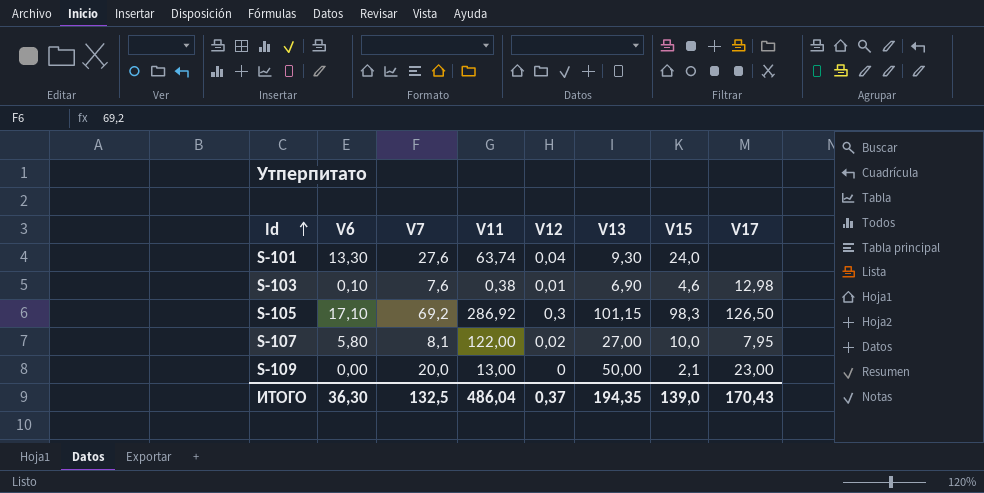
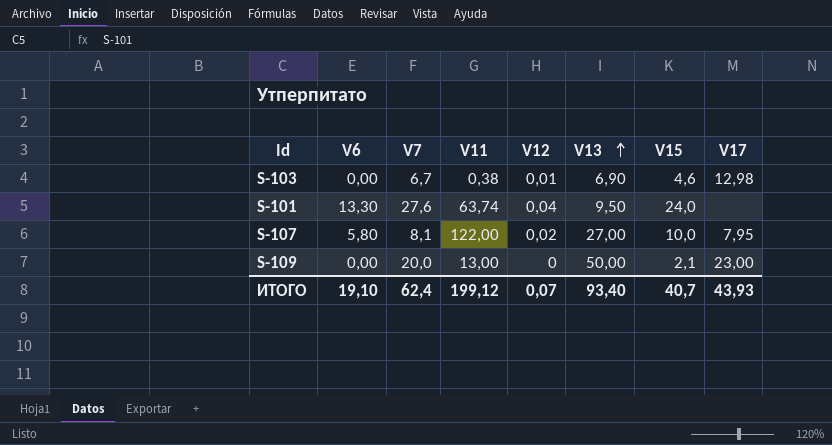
row order: Id ascending -> V13 ascending
row S-105: 17,10 | 69,2 | 286,92 | 0,3 | 101,15 | 98,3 | 126,50 -> none
S-103 | V6: 0,10 -> 0,00
S-103 | V7: 7,6 -> 6,7
S-101 | V13: 9,30 -> 9,50
ИТОГО | V6: 36,30 -> 19,10
ИТОГО | V7: 132,5 -> 62,4
ИТОГО | V11: 486,04 -> 199,12
ИТОГО | V12: 0,37 -> 0,07
ИТОГО | V13: 194,35 -> 93,40
ИТОГО | V15: 139,0 -> 40,7
ИТОГО | V17: 170,43 -> 43,93

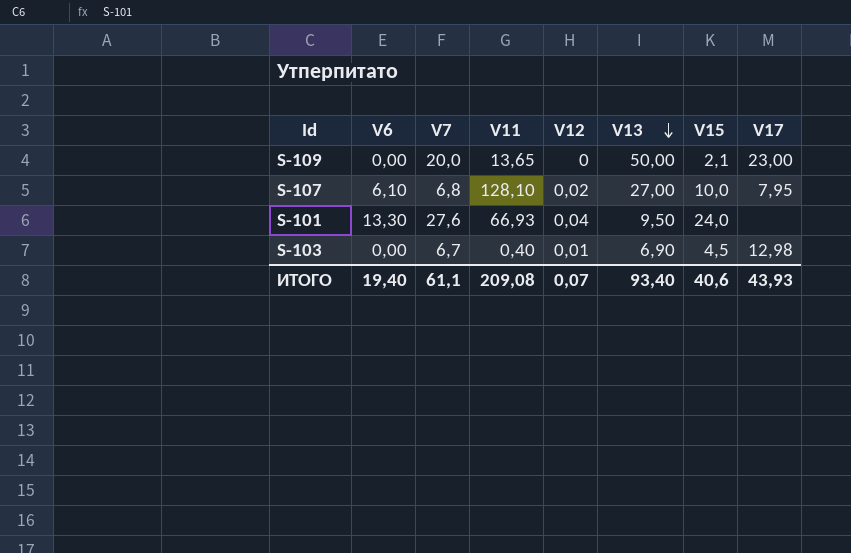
row order: V13 ascending -> V13 descending
S-109 | V11: 13,00 -> 13,65
S-107 | V6: 5,80 -> 6,10
S-107 | V7: 8,1 -> 6,8
S-107 | V11: 122,00 -> 128,10
S-101 | V11: 63,74 -> 66,93
S-103 | V11: 0,38 -> 0,40
S-103 | V15: 4,6 -> 4,5
ИТОГО | V6: 19,10 -> 19,40
ИТОГО | V7: 62,4 -> 61,1
ИТОГО | V11: 199,12 -> 209,08
ИТОГО | V15: 40,7 -> 40,6

